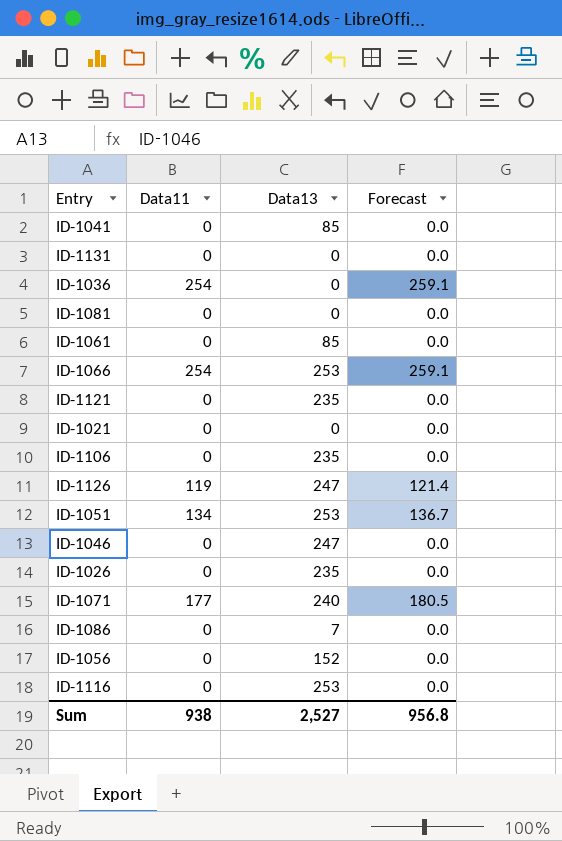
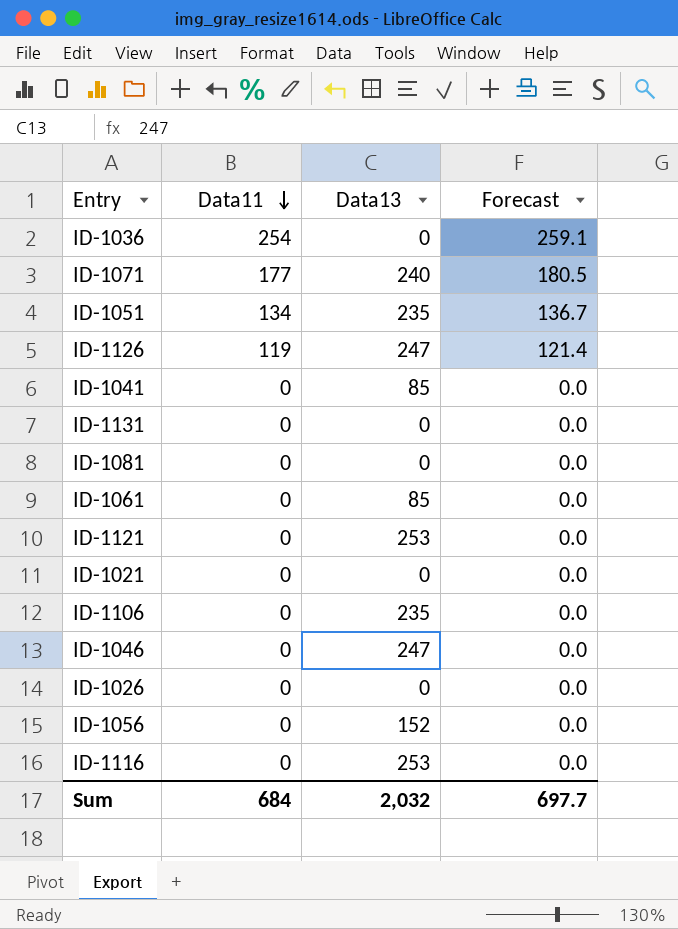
row order: none -> Data11 descending
row ID-1066: 254 | 253 | 259.1 -> none
row ID-1086: 0 | 7 | 0.0 -> none
ID-1051 | Data13: 253 -> 235
ID-1121 | Data13: 235 -> 253
ID-1026 | Data13: 235 -> 0
Sum | Data11: 938 -> 684
Sum | Data13: 2,527 -> 2,032
Sum | Forecast: 956.8 -> 697.7

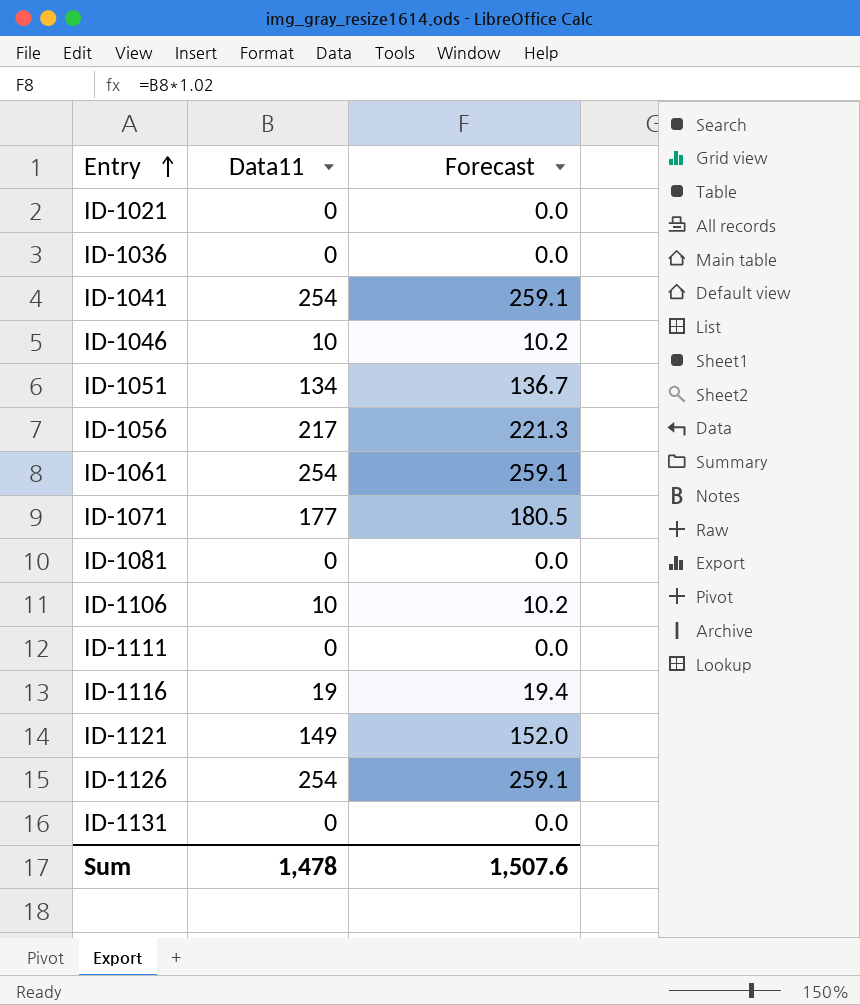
row order: Data11 descending -> Entry ascending
column Data13 | position: 3 -> none
row ID-1026: 0 | 0 | 0.0 -> none
ID-1036 | Data11: 254 -> 0
ID-1036 | Forecast: 259.1 -> 0.0
ID-1041 | Data11: 0 -> 254
ID-1041 | Forecast: 0.0 -> 259.1
ID-1046 | Data11: 0 -> 10
ID-1046 | Forecast: 0.0 -> 10.2
ID-1056 | Data11: 0 -> 217
ID-1056 | Forecast: 0.0 -> 221.3
ID-1061 | Data11: 0 -> 254
ID-1061 | Forecast: 0.0 -> 259.1
ID-1106 | Data11: 0 -> 10
ID-1106 | Forecast: 0.0 -> 10.2
row ID-1111: none -> 0 | 0.0
ID-1116 | Data11: 0 -> 19
ID-1116 | Forecast: 0.0 -> 19.4
ID-1121 | Data11: 0 -> 149
ID-1121 | Forecast: 0.0 -> 152.0
ID-1126 | Data11: 119 -> 254
ID-1126 | Forecast: 121.4 -> 259.1
Sum | Data11: 684 -> 1,478
Sum | Forecast: 697.7 -> 1,507.6

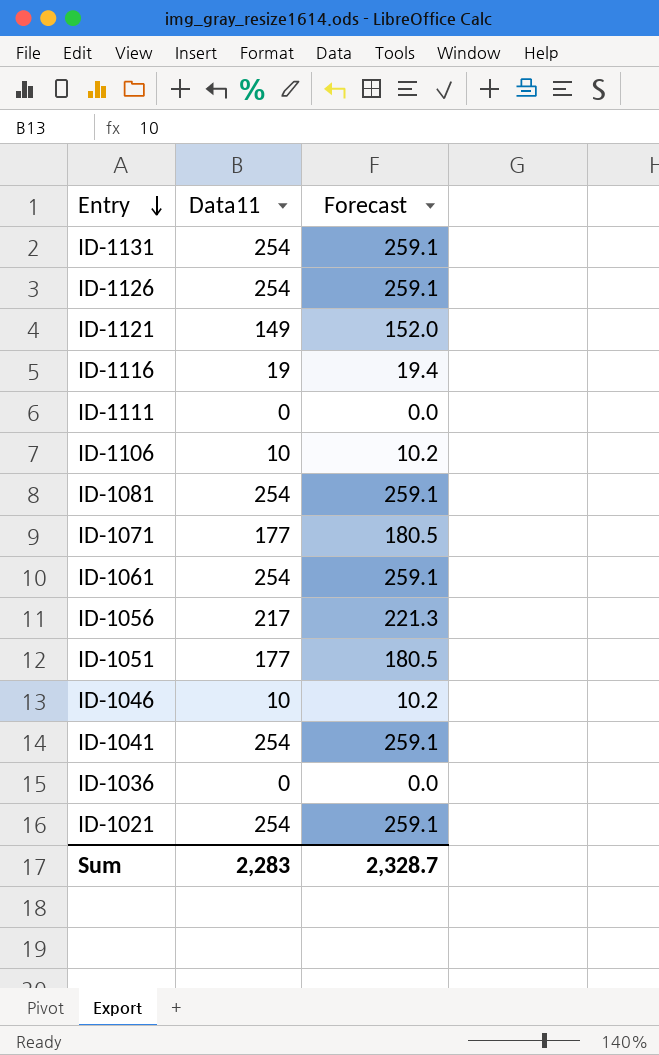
row order: Entry ascending -> Entry descending
ID-1131 | Data11: 0 -> 254
ID-1131 | Forecast: 0.0 -> 259.1
ID-1081 | Data11: 0 -> 254
ID-1081 | Forecast: 0.0 -> 259.1
ID-1051 | Data11: 134 -> 177
ID-1051 | Forecast: 136.7 -> 180.5
ID-1021 | Data11: 0 -> 254
ID-1021 | Forecast: 0.0 -> 259.1
Sum | Data11: 1,478 -> 2,283
Sum | Forecast: 1,507.6 -> 2,328.7

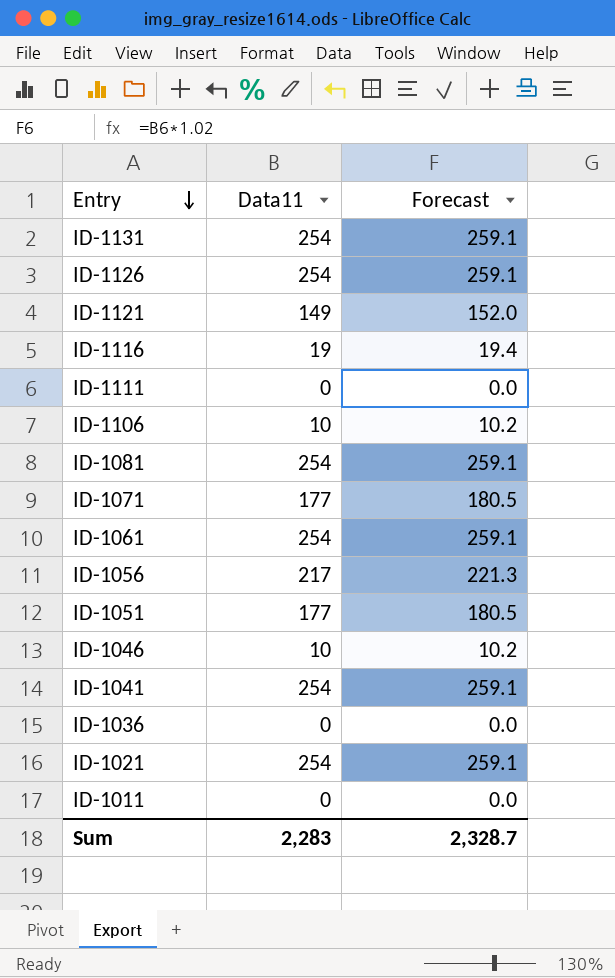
row ID-1011: none -> 0 | 0.0

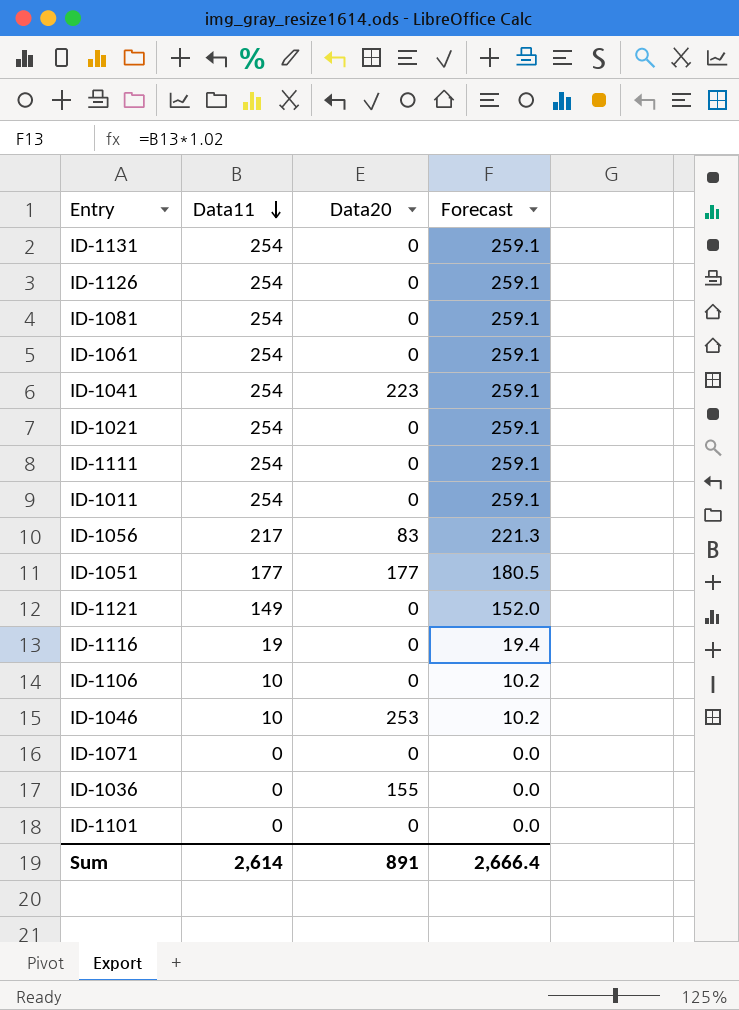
row order: Entry descending -> Data11 descending
column Data20 | position: none -> 3
ID-1111 | Data11: 0 -> 254
ID-1111 | Forecast: 0.0 -> 259.1
ID-1011 | Data11: 0 -> 254
ID-1011 | Forecast: 0.0 -> 259.1
ID-1071 | Data11: 177 -> 0
ID-1071 | Forecast: 180.5 -> 0.0
row ID-1101: none -> 0 | 0 | 0.0
Sum | Data11: 2,283 -> 2,614
Sum | Forecast: 2,328.7 -> 2,666.4

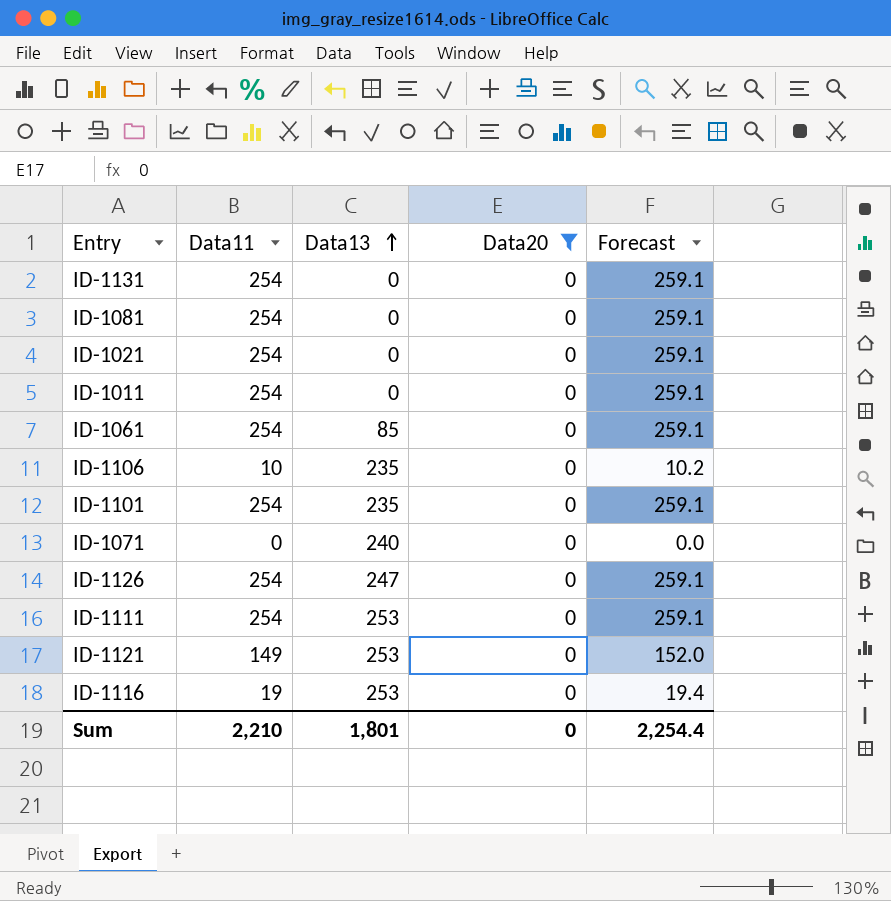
filter: none -> Data20 = 0
row order: Data11 descending -> Data13 ascending
column Data13 | position: none -> 3
ID-1101 | Data11: 0 -> 254
ID-1101 | Forecast: 0.0 -> 259.1
Sum | Data11: 2,614 -> 2,210
Sum | Data20: 891 -> 0
Sum | Forecast: 2,666.4 -> 2,254.4

